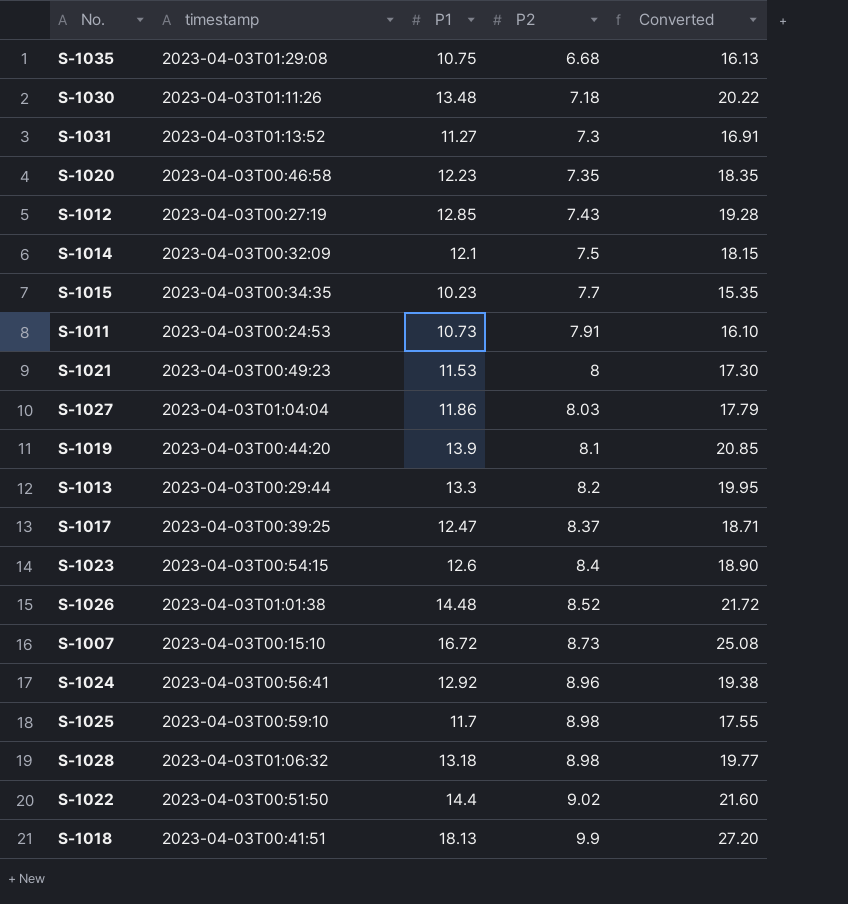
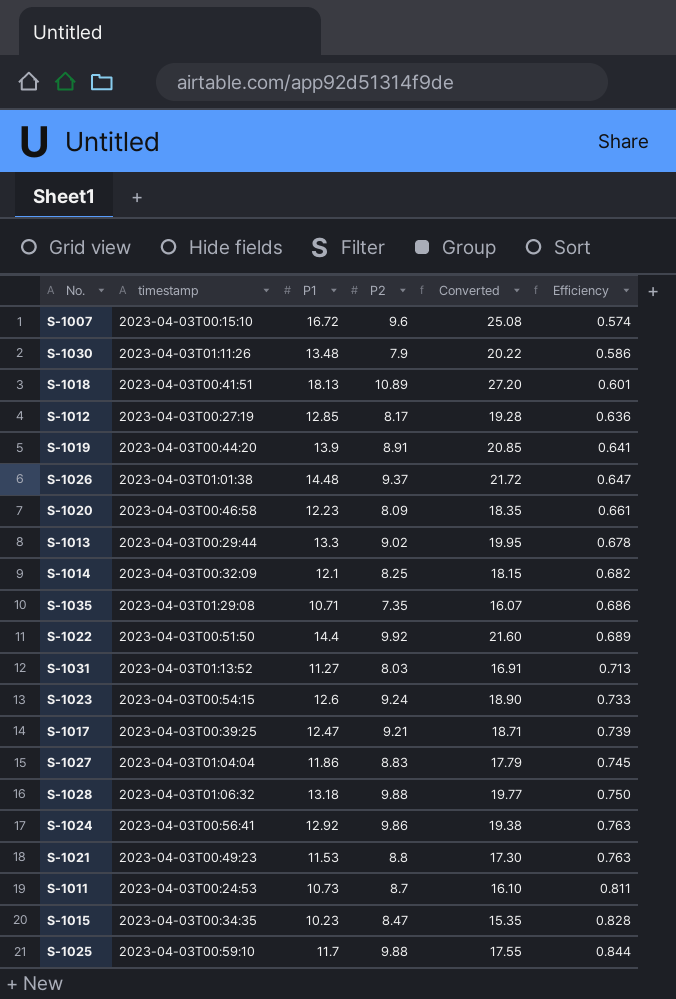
row order: P2 ascending -> Efficiency ascending
column Efficiency | formula: none -> [P2] / [P1]
S-1007 | P2: 8.73 -> 9.6
S-1030 | P2: 7.18 -> 7.9
S-1018 | P2: 9.9 -> 10.89
S-1012 | P2: 7.43 -> 8.17
S-1019 | P2: 8.1 -> 8.91
S-1026 | P2: 8.52 -> 9.37
S-1020 | P2: 7.35 -> 8.09
S-1013 | P2: 8.2 -> 9.02
S-1014 | P2: 7.5 -> 8.25
S-1035 | P1: 10.75 -> 10.71
S-1035 | P2: 6.68 -> 7.35
S-1035 | Converted: 16.13 -> 16.07
S-1022 | P2: 9.02 -> 9.92
S-1031 | P2: 7.3 -> 8.03
S-1023 | P2: 8.4 -> 9.24
S-1017 | P2: 8.37 -> 9.21
S-1027 | P2: 8.03 -> 8.83
S-1028 | P2: 8.98 -> 9.88
S-1024 | P2: 8.96 -> 9.86
S-1021 | P2: 8 -> 8.8
S-1011 | P2: 7.91 -> 8.7
S-1015 | P2: 7.7 -> 8.47
S-1025 | P2: 8.98 -> 9.88

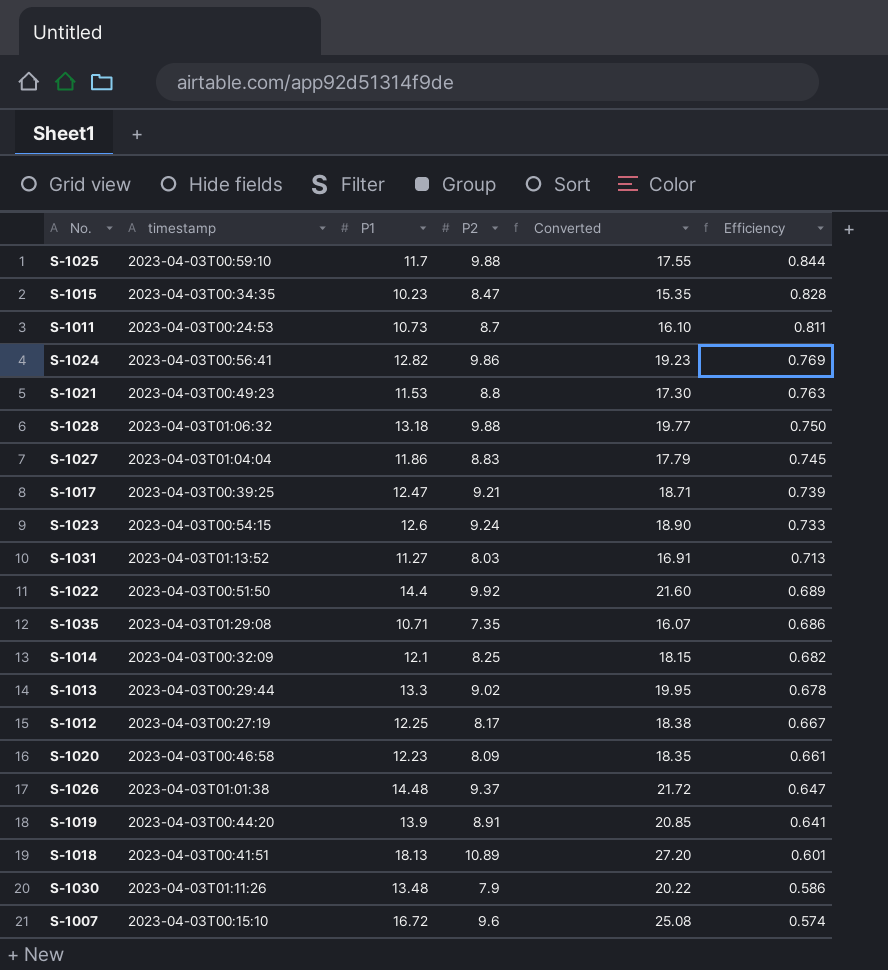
row order: Efficiency ascending -> Efficiency descending
S-1024 | P1: 12.92 -> 12.82
S-1024 | Converted: 19.38 -> 19.23
S-1024 | Efficiency: 0.763 -> 0.769
S-1012 | P1: 12.85 -> 12.25
S-1012 | Converted: 19.28 -> 18.38
S-1012 | Efficiency: 0.636 -> 0.667

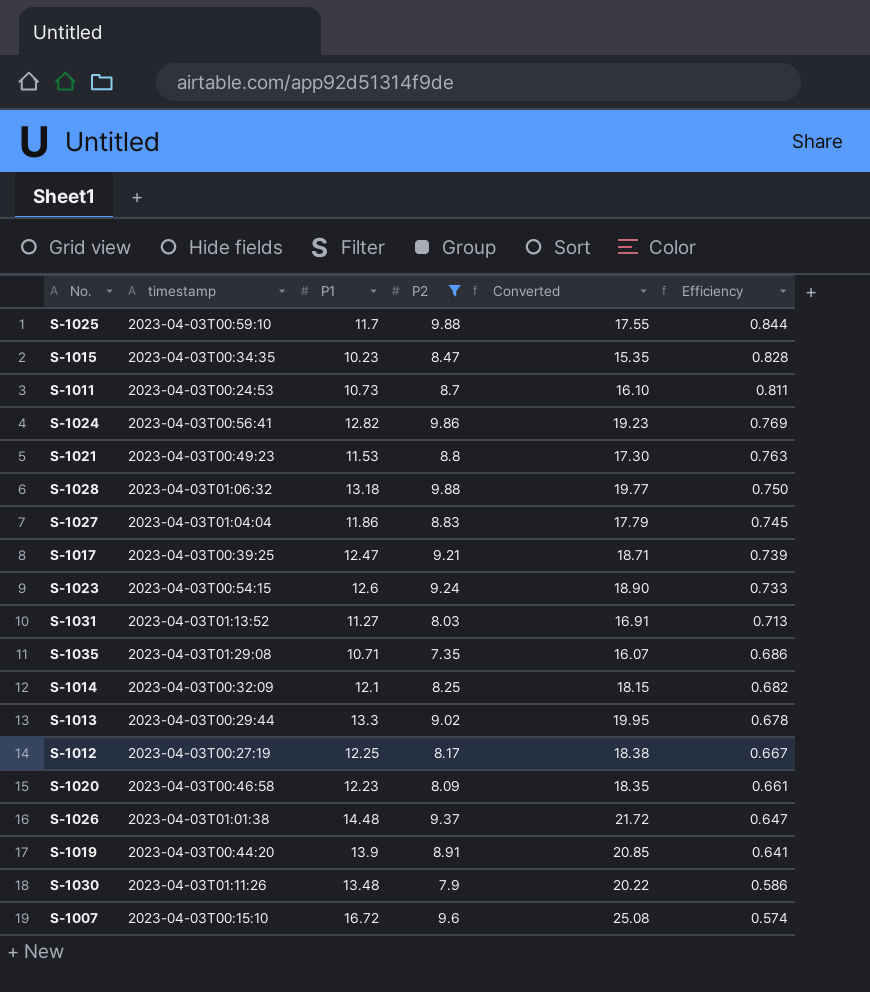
filter: none -> P2 <= 9.88

